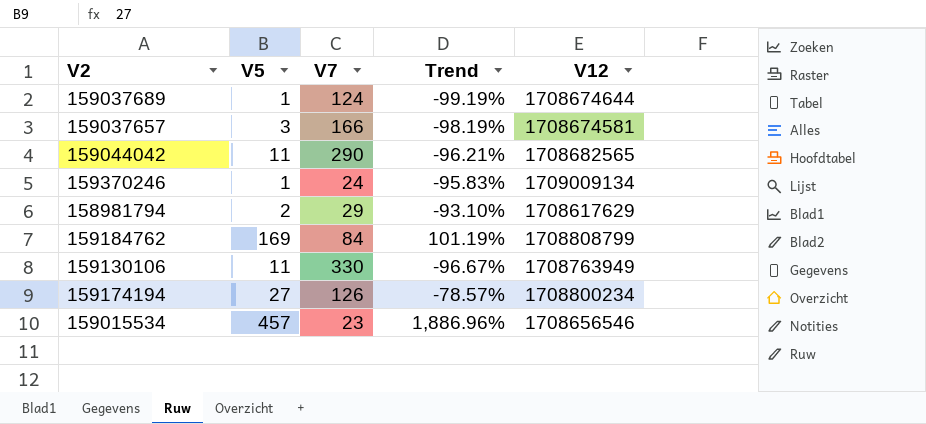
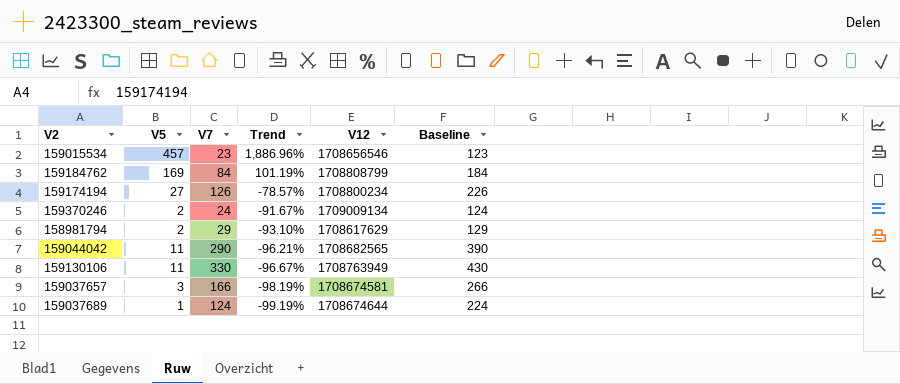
row order: none -> Trend descending
column Baseline | formula: none -> [V7] + 100
159370246 | V5: 1 -> 2
159370246 | Trend: -95.83% -> -91.67%

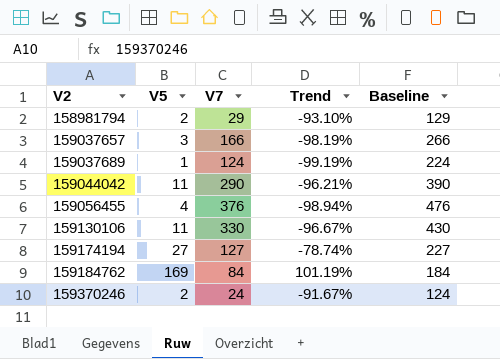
row order: Trend descending -> V2 ascending
column V12 | position: 5 -> none
row 159015534: 457 | 23 | 1,886.96% | 1708656546 | 123 -> none
row 159056455: none -> 4 | 376 | -98.94% | 476
159174194 | V7: 126 -> 127
159174194 | Trend: -78.57% -> -78.74%
159174194 | Baseline: 226 -> 227

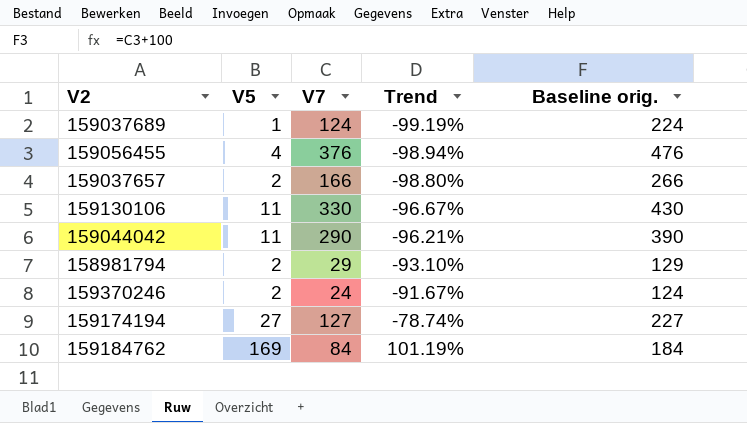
row order: V2 ascending -> Trend ascending
column name: Baseline -> Baseline orig.
159037657 | V5: 3 -> 2
159037657 | Trend: -98.19% -> -98.80%

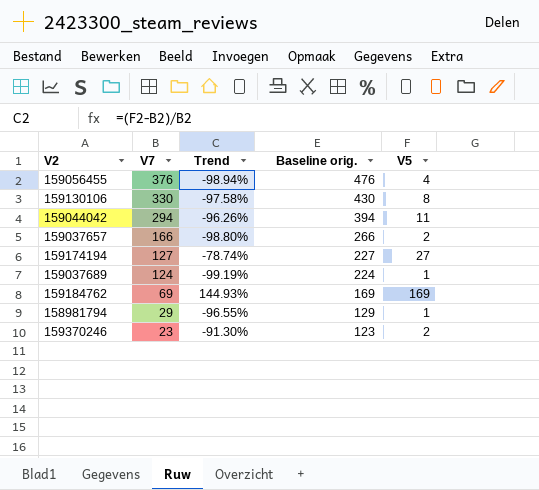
row order: Trend ascending -> V7 descending
column V5 | position: 2 -> 5
159130106 | Trend: -96.67% -> -97.58%
159130106 | V5: 11 -> 8
159044042 | V7: 290 -> 294
159044042 | Trend: -96.21% -> -96.26%
159044042 | Baseline orig.: 390 -> 394
159184762 | V7: 84 -> 69
159184762 | Trend: 101.19% -> 144.93%
159184762 | Baseline orig.: 184 -> 169
158981794 | Trend: -93.10% -> -96.55%
158981794 | V5: 2 -> 1
159370246 | V7: 24 -> 23
159370246 | Trend: -91.67% -> -91.30%
159370246 | Baseline orig.: 124 -> 123

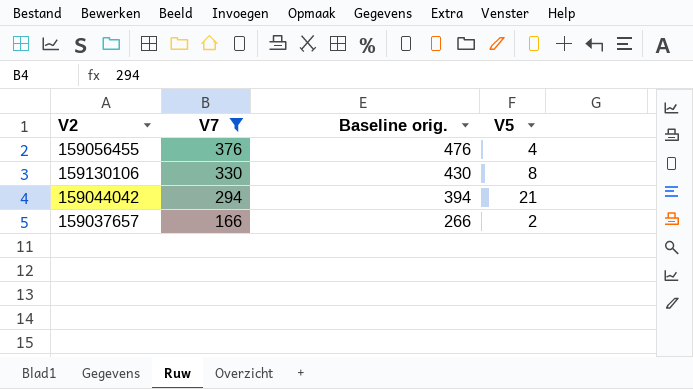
filter: none -> V7 >= 166
column Trend | formula: ([V5] - [V7]) / [V7] -> none
159044042 | V5: 11 -> 21

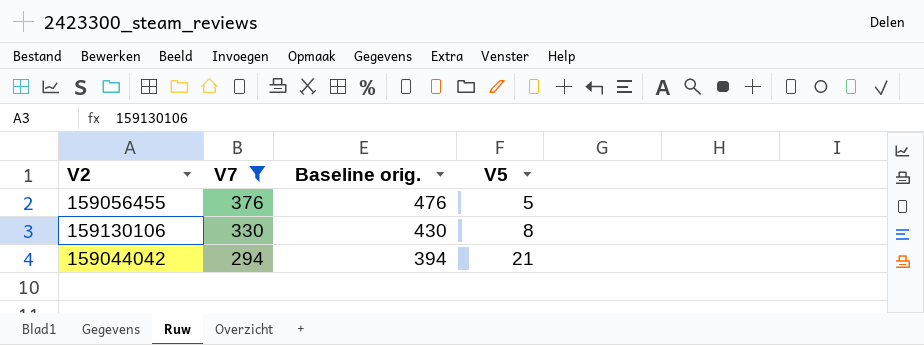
row 159037657: 166 | 266 | 2 -> none
159056455 | V5: 4 -> 5

